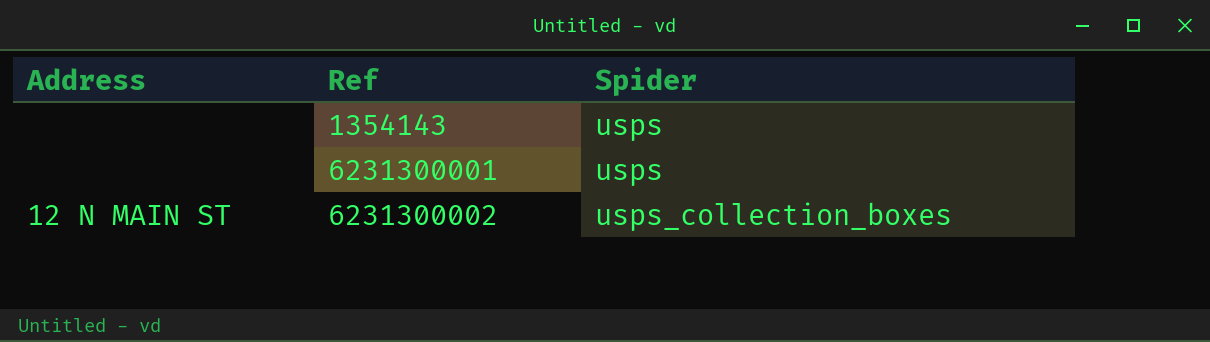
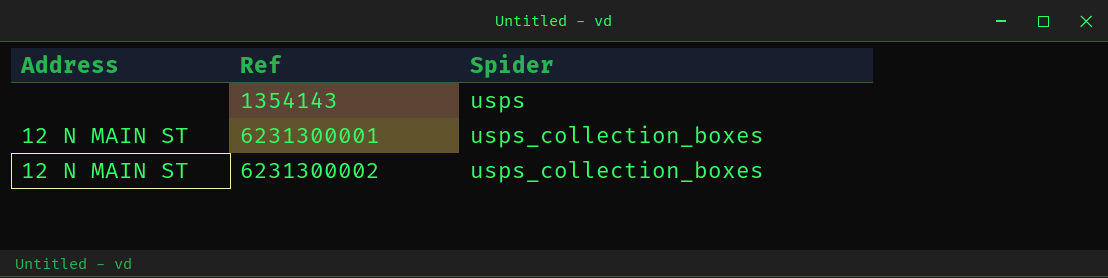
6231300001 | Address: none -> 12 N MAIN ST
6231300001 | Spider: usps -> usps_collection_boxes

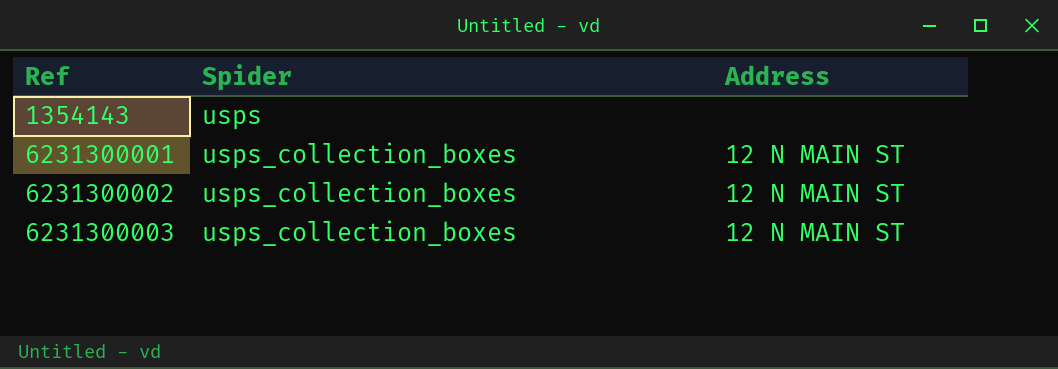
column Address | position: 1 -> 3
row 6231300003: none -> usps_collection_boxes | 12 N MAIN ST

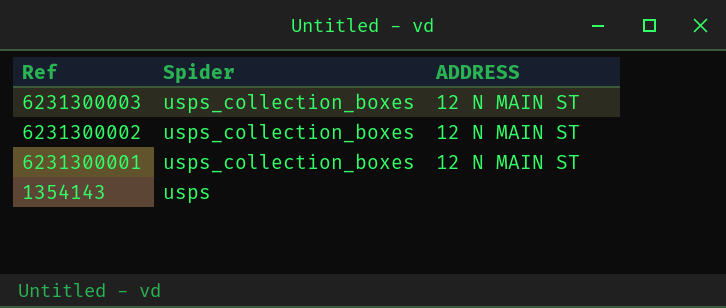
row order: Ref ascending -> Ref descending
column name: Address -> ADDRESS

